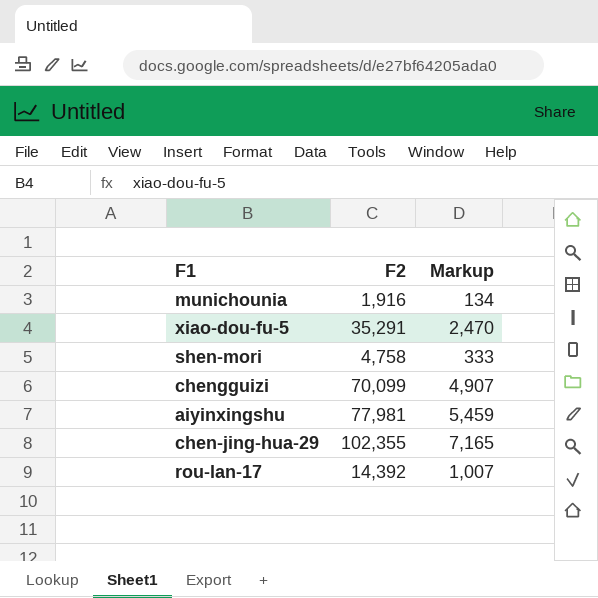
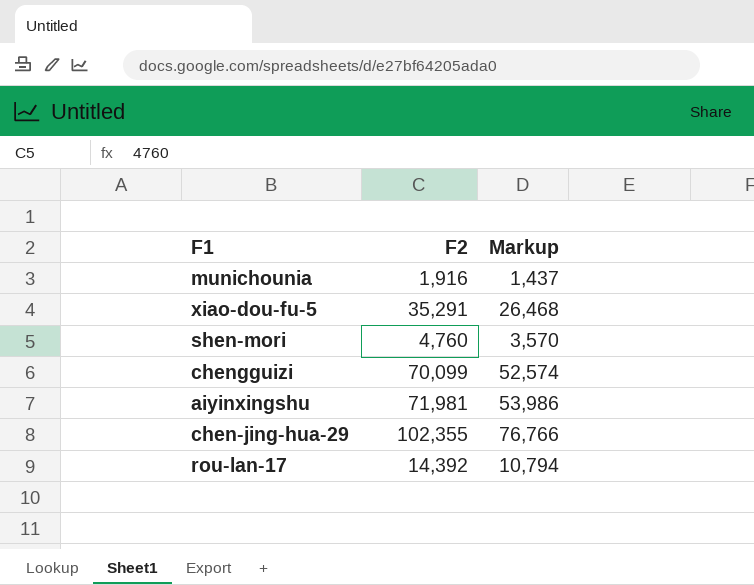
column Markup | formula: [F2] * 0.07 -> [F2] * 0.75
shen-mori | F2: 4,758 -> 4,760
aiyinxingshu | F2: 77,981 -> 71,981

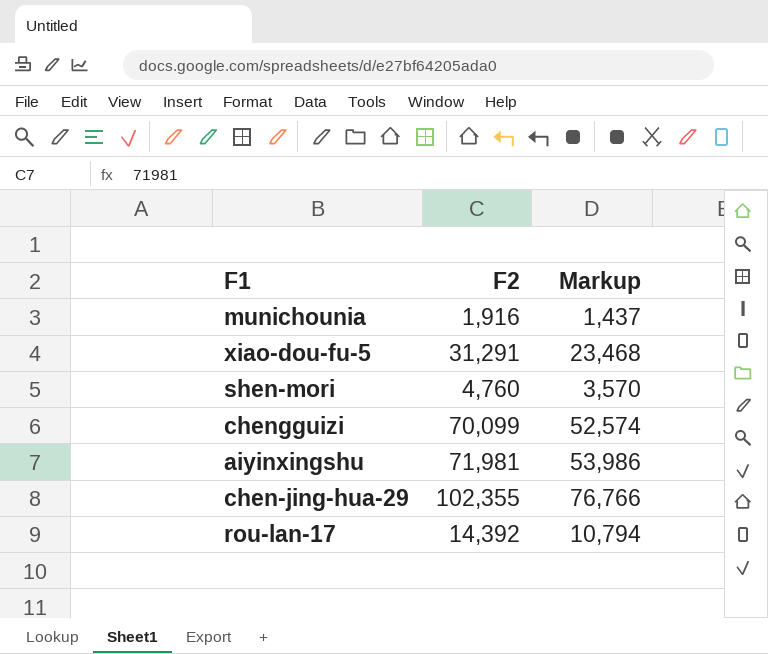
xiao-dou-fu-5 | F2: 35,291 -> 31,291
xiao-dou-fu-5 | Markup: 26,468 -> 23,468

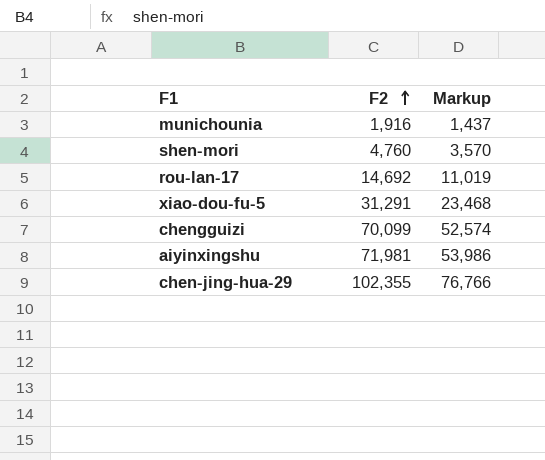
row order: none -> F2 ascending
rou-lan-17 | F2: 14,392 -> 14,692
rou-lan-17 | Markup: 10,794 -> 11,019

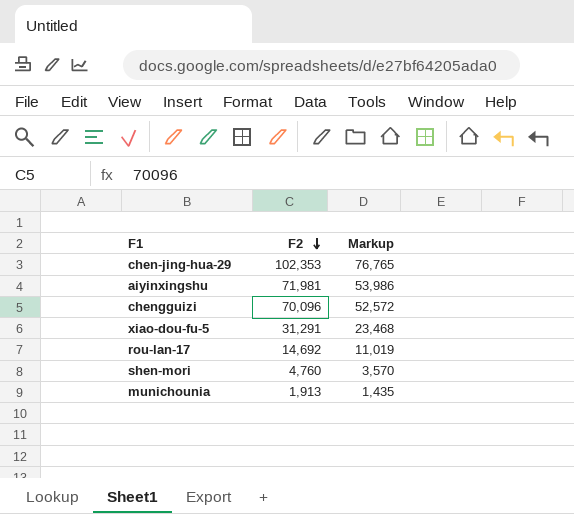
row order: F2 ascending -> F2 descending
chen-jing-hua-29 | F2: 102,355 -> 102,353
chen-jing-hua-29 | Markup: 76,766 -> 76,765
chengguizi | F2: 70,099 -> 70,096
chengguizi | Markup: 52,574 -> 52,572
munichounia | F2: 1,916 -> 1,913
munichounia | Markup: 1,437 -> 1,435

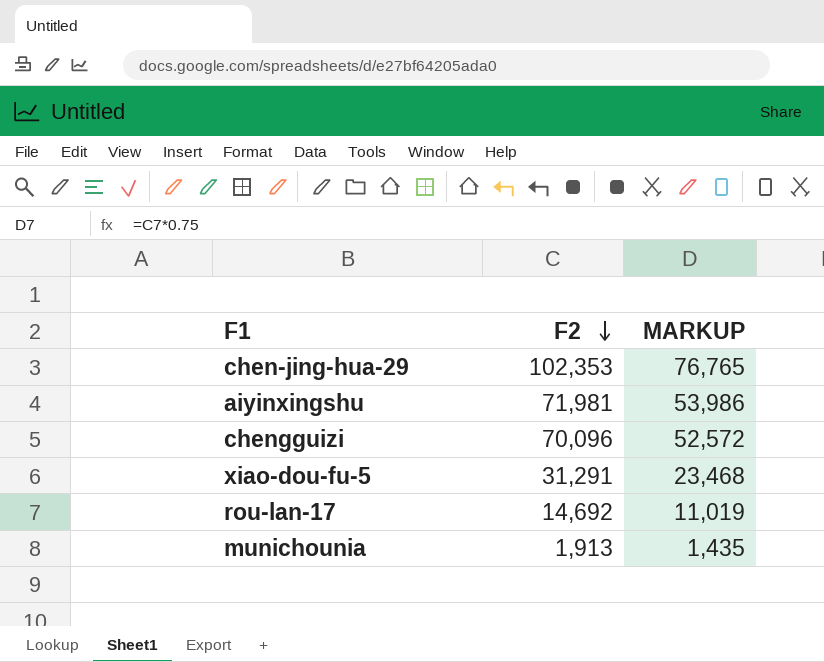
column name: Markup -> MARKUP
row shen-mori: 4,760 | 3,570 -> none

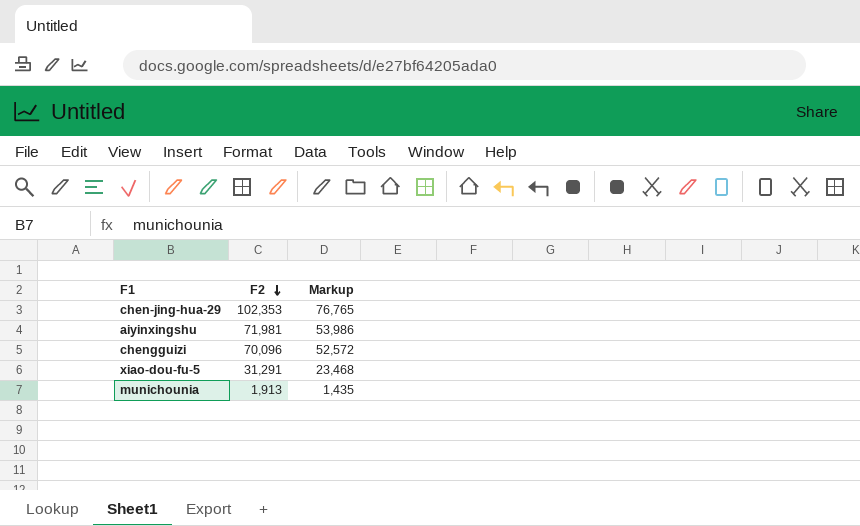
column name: MARKUP -> Markup
row rou-lan-17: 14,692 | 11,019 -> none

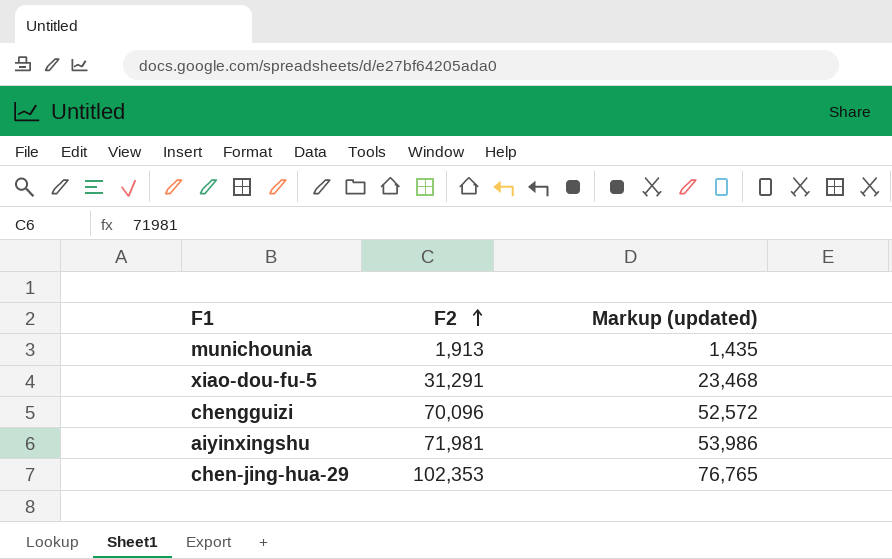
row order: F2 descending -> F2 ascending
column name: Markup -> Markup (updated)

